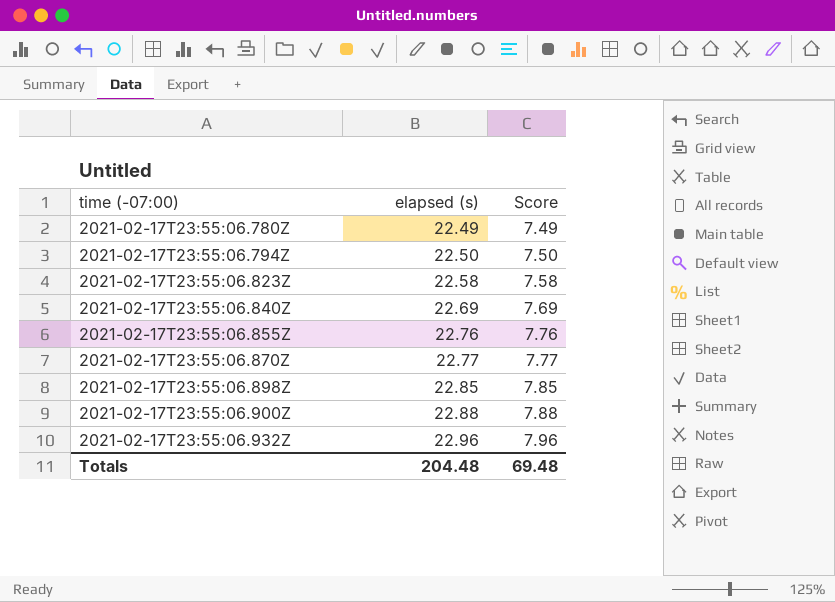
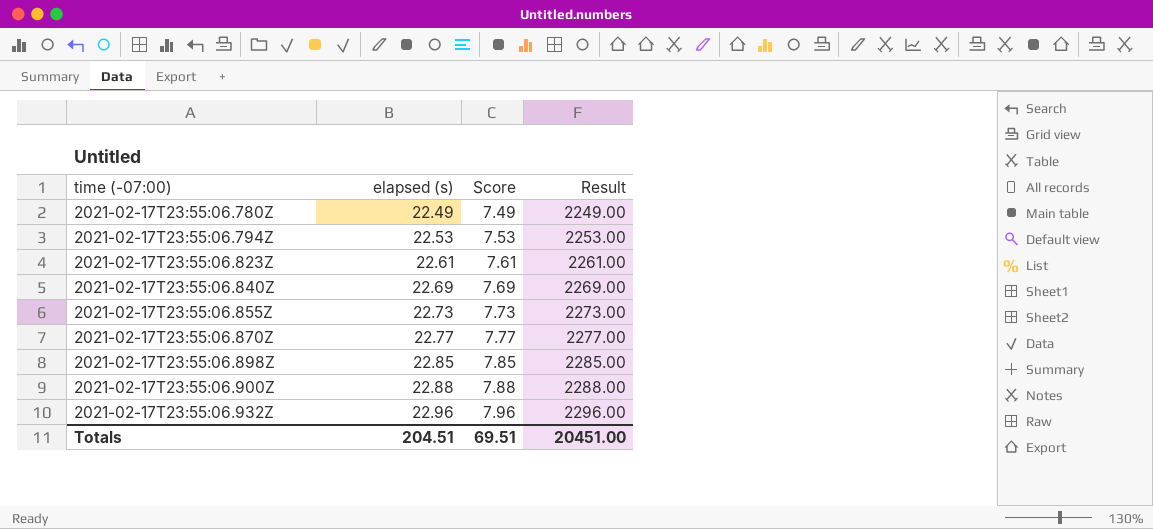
column Result | formula: none -> [elapsed (s)] * 100
2021-02-17T23:55:06.794Z | elapsed (s): 22.50 -> 22.53
2021-02-17T23:55:06.794Z | Score: 7.50 -> 7.53
2021-02-17T23:55:06.823Z | elapsed (s): 22.58 -> 22.61
2021-02-17T23:55:06.823Z | Score: 7.58 -> 7.61
2021-02-17T23:55:06.855Z | elapsed (s): 22.76 -> 22.73
2021-02-17T23:55:06.855Z | Score: 7.76 -> 7.73
Totals | elapsed (s): 204.48 -> 204.51
Totals | Score: 69.48 -> 69.51

